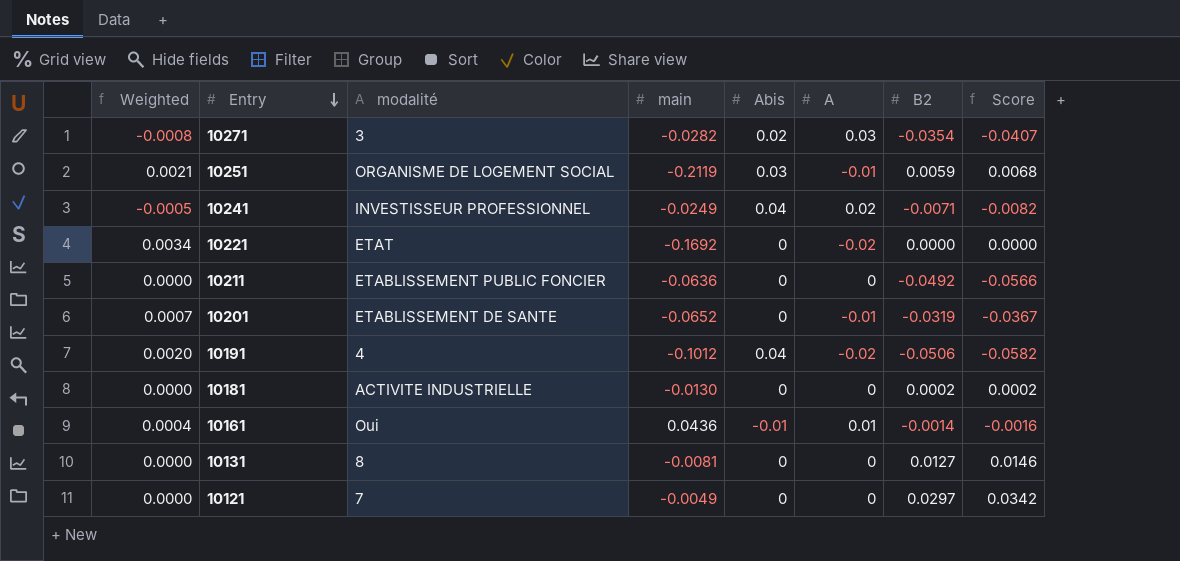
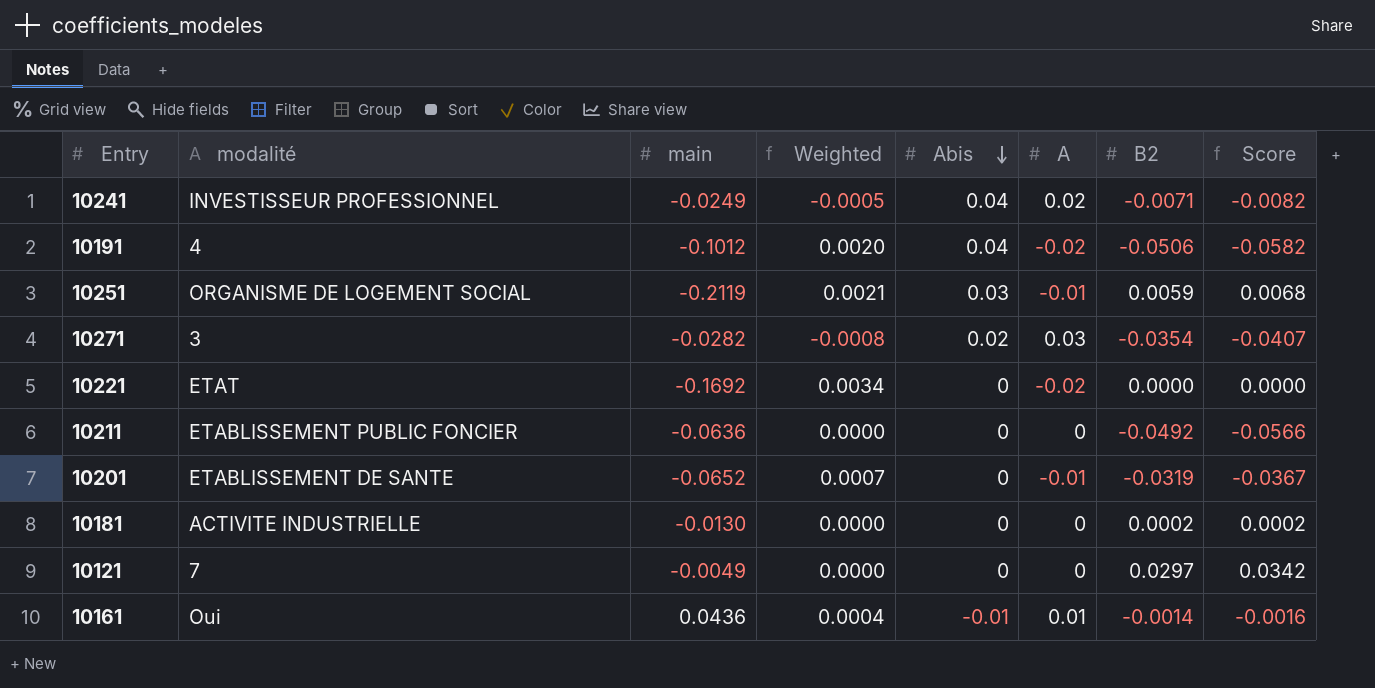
row order: Entry descending -> Abis descending
column Weighted | position: 1 -> 4
row 10131: 0.0000 | 8 | -0.0081 | 0 | 0 | 0.0127 | 0.0146 -> none

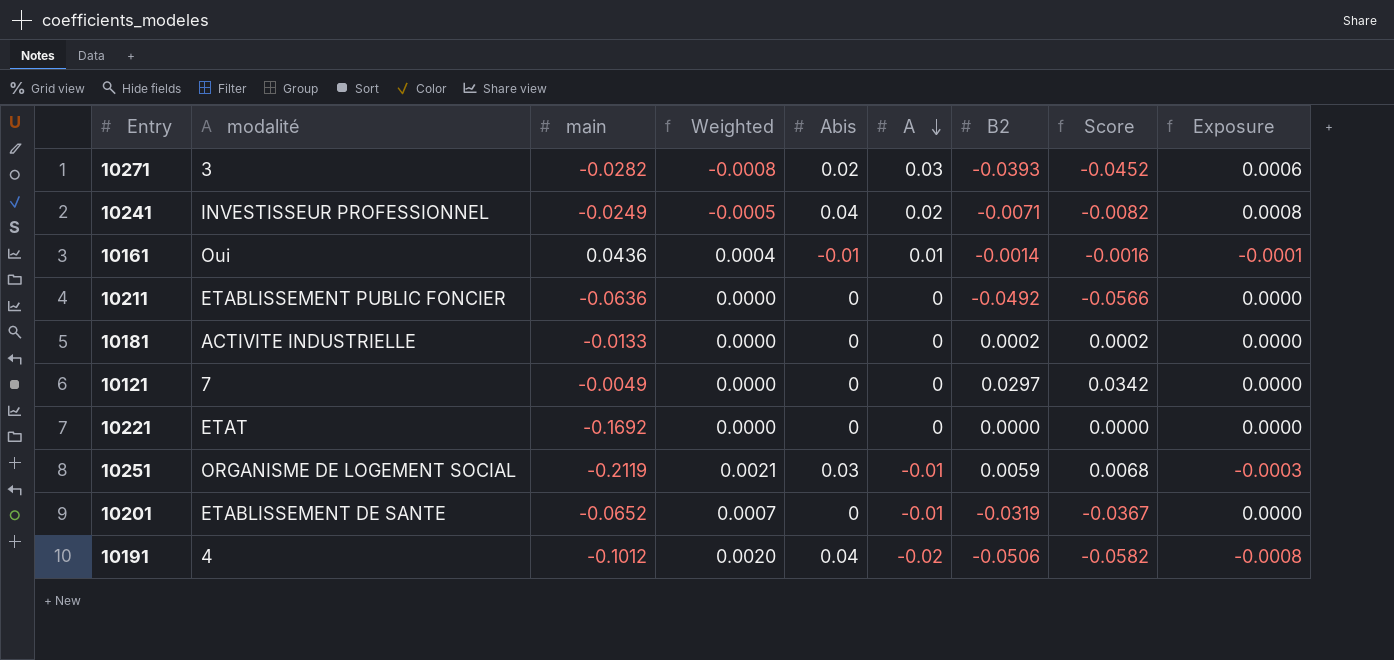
row order: Abis descending -> A descending
column Exposure | formula: none -> [Abis] * [A]
10271 | B2: -0.0354 -> -0.0393
10271 | Score: -0.0407 -> -0.0452
10181 | main: -0.0130 -> -0.0133
10221 | Weighted: 0.0034 -> 0.0000
10221 | A: -0.02 -> 0

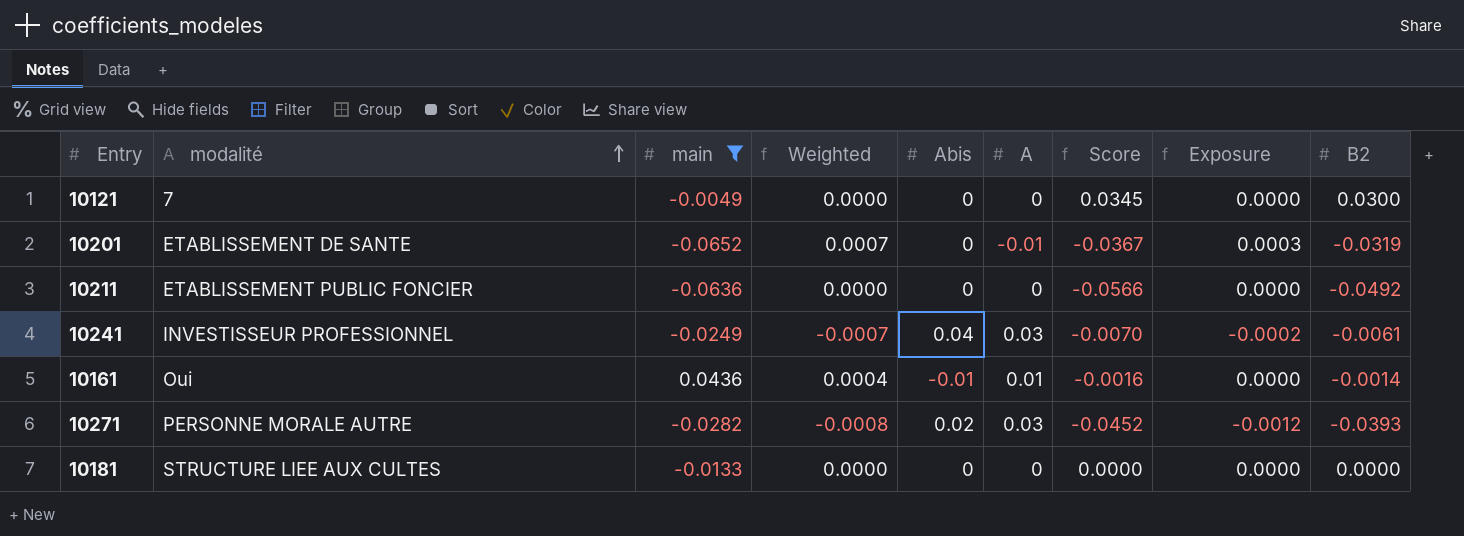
filter: none -> main >= -0.0652
row order: A descending -> modalité ascending
column Exposure | formula: [Abis] * [A] -> [A] * [B2]
column B2 | position: 7 -> 9
10121 | Score: 0.0342 -> 0.0345
10121 | B2: 0.0297 -> 0.0300
10241 | Weighted: -0.0005 -> -0.0007
10241 | A: 0.02 -> 0.03
10241 | Score: -0.0082 -> -0.0070
10241 | B2: -0.0071 -> -0.0061
10271 | modalité: 3 -> PERSONNE MORALE AUTRE
10181 | modalité: ACTIVITE INDUSTRIELLE -> STRUCTURE LIEE AUX CULTES
10181 | Score: 0.0002 -> 0.0000
10181 | B2: 0.0002 -> 0.0000

